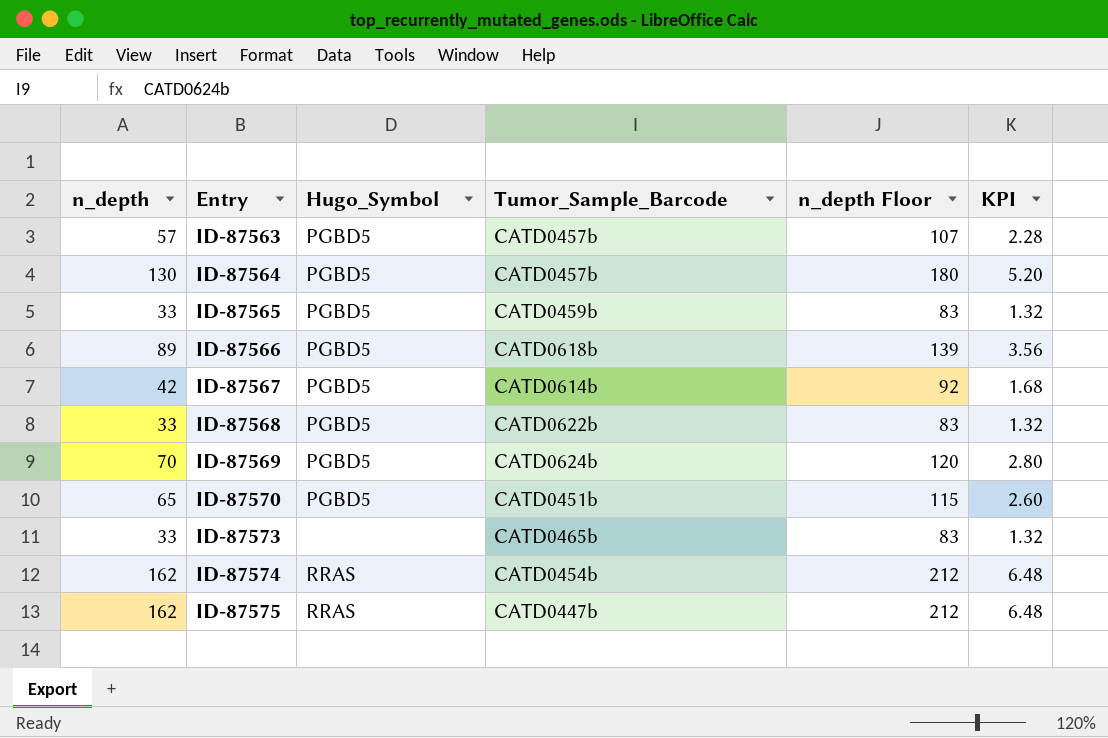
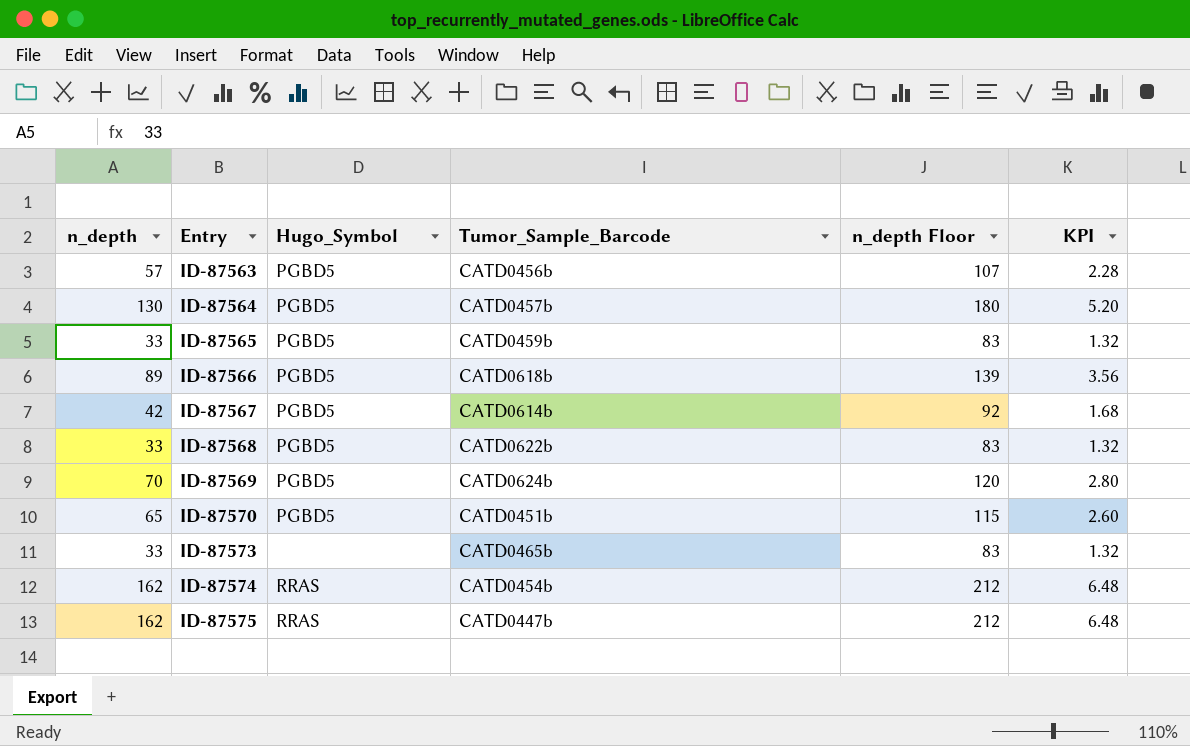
ID-87563 | Tumor_Sample_Barcode: CATD0457b -> CATD0456b

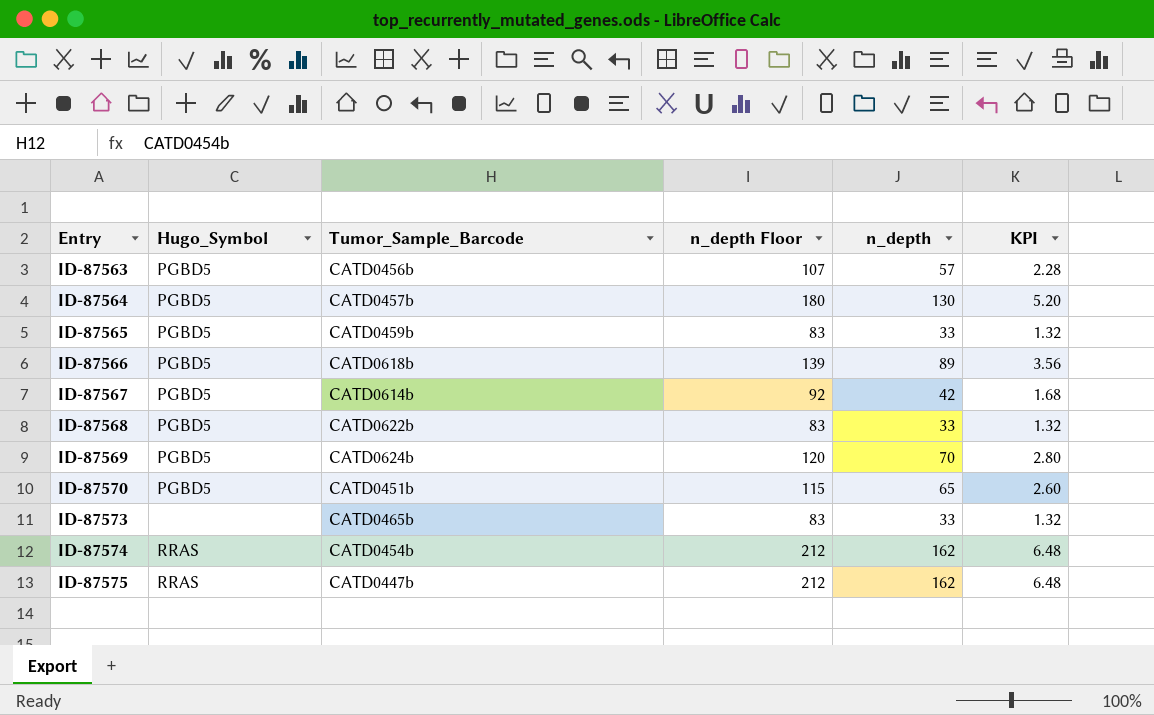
column n_depth | position: 1 -> 5

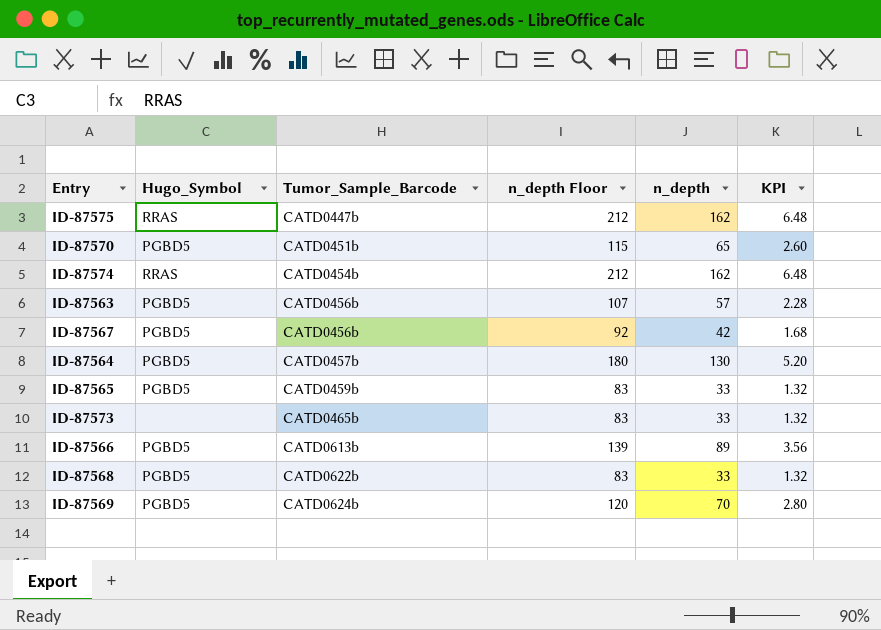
row order: Entry ascending -> Tumor_Sample_Barcode ascending
ID-87567 | Tumor_Sample_Barcode: CATD0614b -> CATD0456b
ID-87566 | Tumor_Sample_Barcode: CATD0618b -> CATD0613b

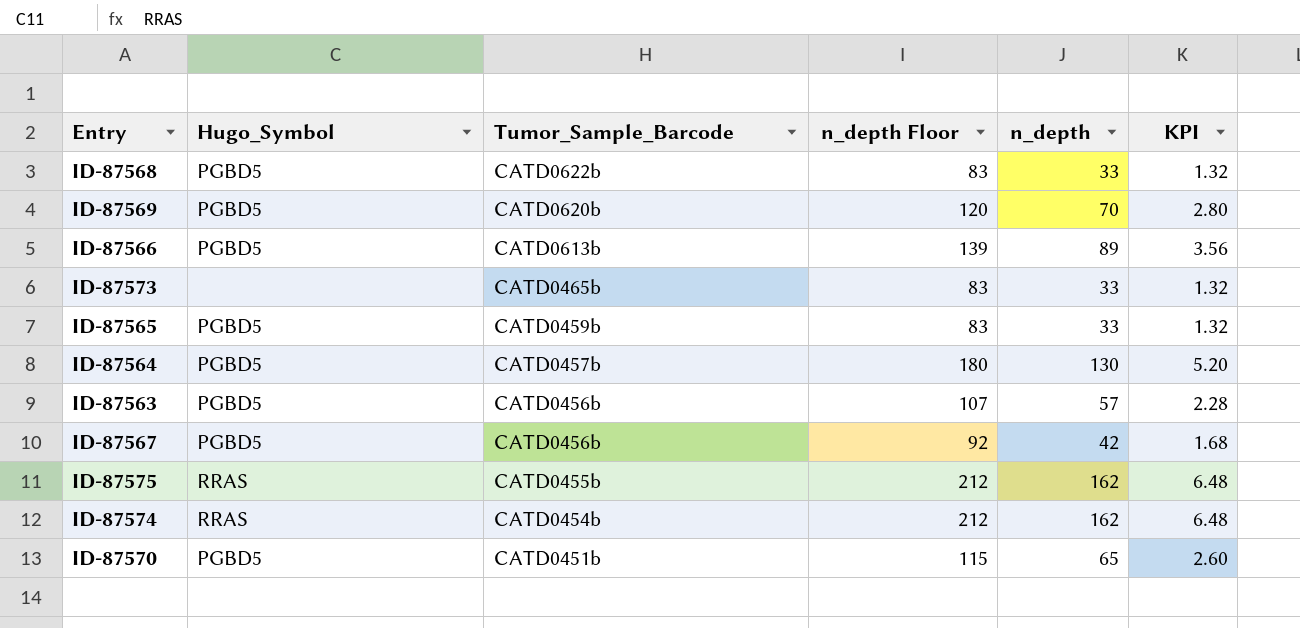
row order: Tumor_Sample_Barcode ascending -> Tumor_Sample_Barcode descending
ID-87569 | Tumor_Sample_Barcode: CATD0624b -> CATD0620b
ID-87575 | Tumor_Sample_Barcode: CATD0447b -> CATD0455b

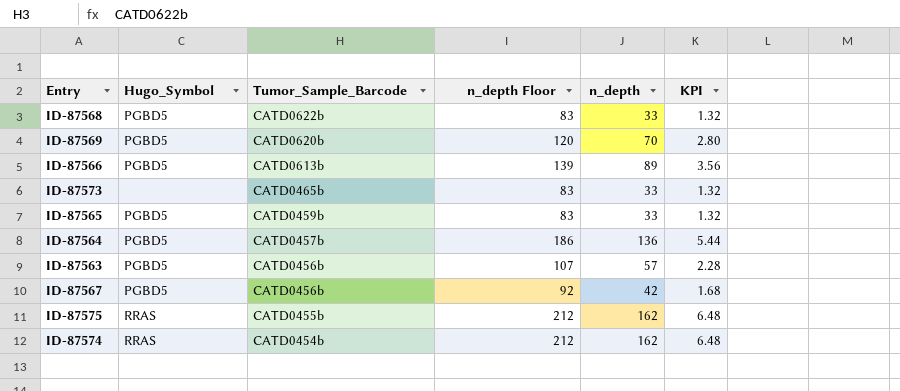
row ID-87570: PGBD5 | CATD0451b | 115 | 65 | 2.60 -> none
ID-87564 | n_depth Floor: 180 -> 186
ID-87564 | n_depth: 130 -> 136
ID-87564 | KPI: 5.20 -> 5.44

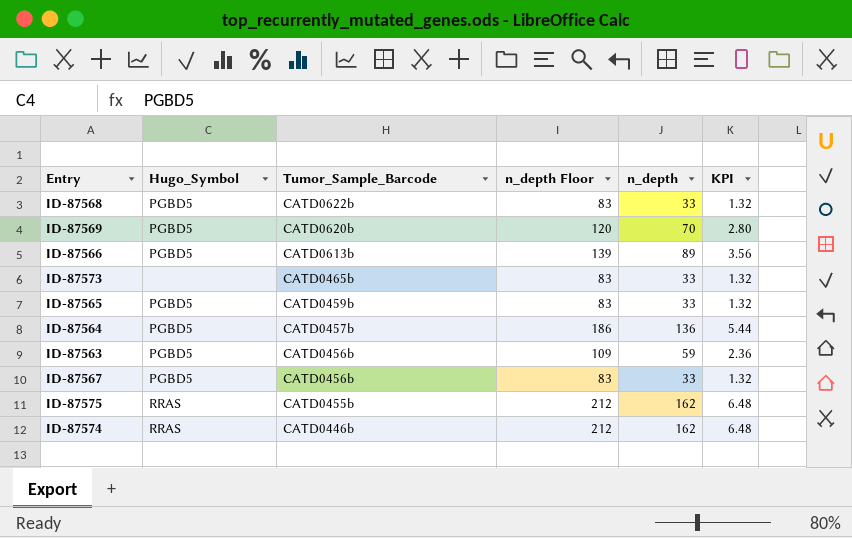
ID-87563 | n_depth Floor: 107 -> 109
ID-87563 | n_depth: 57 -> 59
ID-87563 | KPI: 2.28 -> 2.36
ID-87567 | n_depth Floor: 92 -> 83
ID-87567 | n_depth: 42 -> 33
ID-87567 | KPI: 1.68 -> 1.32
ID-87574 | Tumor_Sample_Barcode: CATD0454b -> CATD0446b

